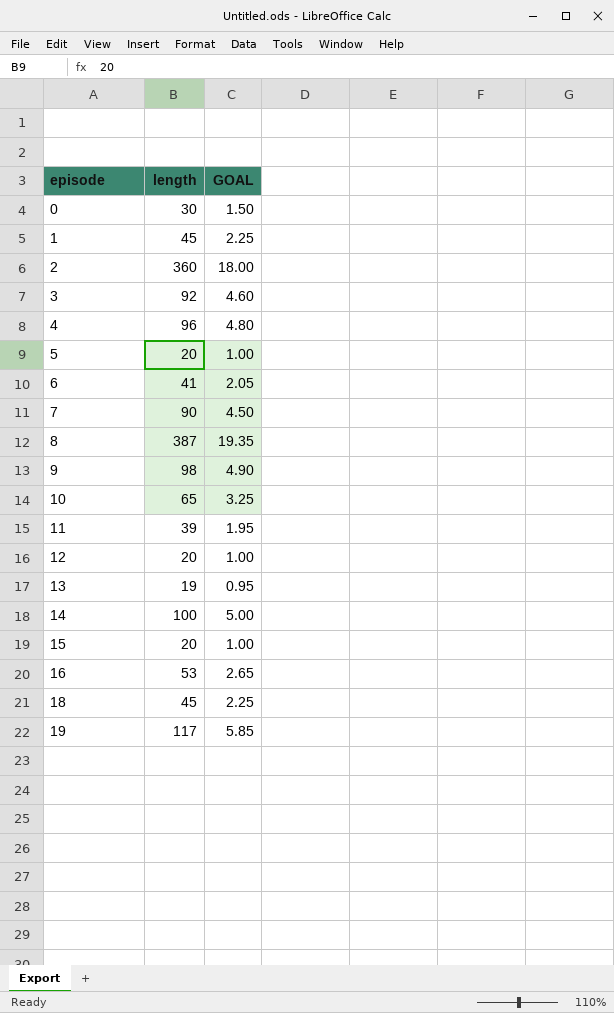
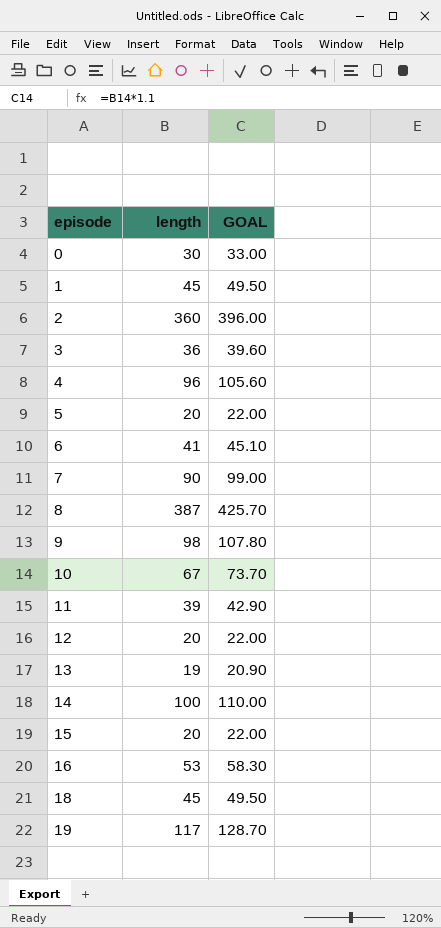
column GOAL | formula: [length] * 0.05 -> [length] * 1.1
3 | length: 92 -> 36
10 | length: 65 -> 67

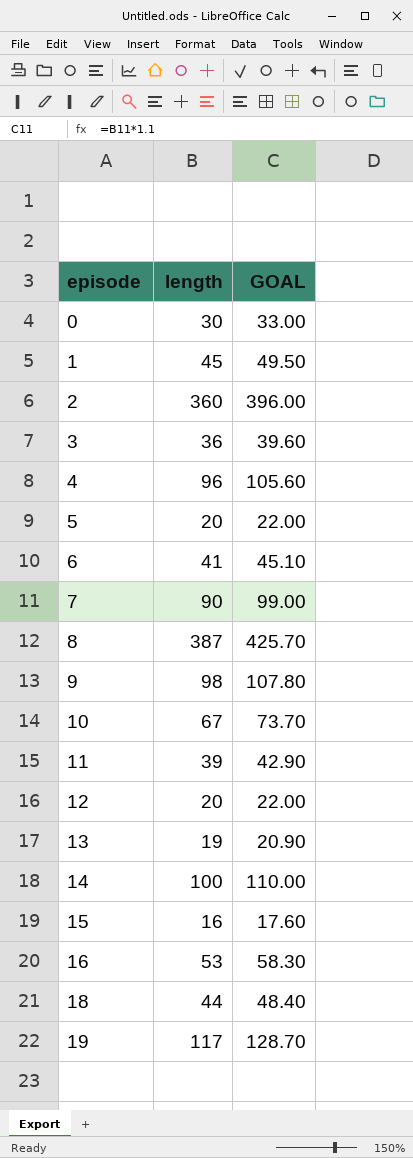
15 | length: 20 -> 16
15 | GOAL: 22.00 -> 17.60
18 | length: 45 -> 44
18 | GOAL: 49.50 -> 48.40

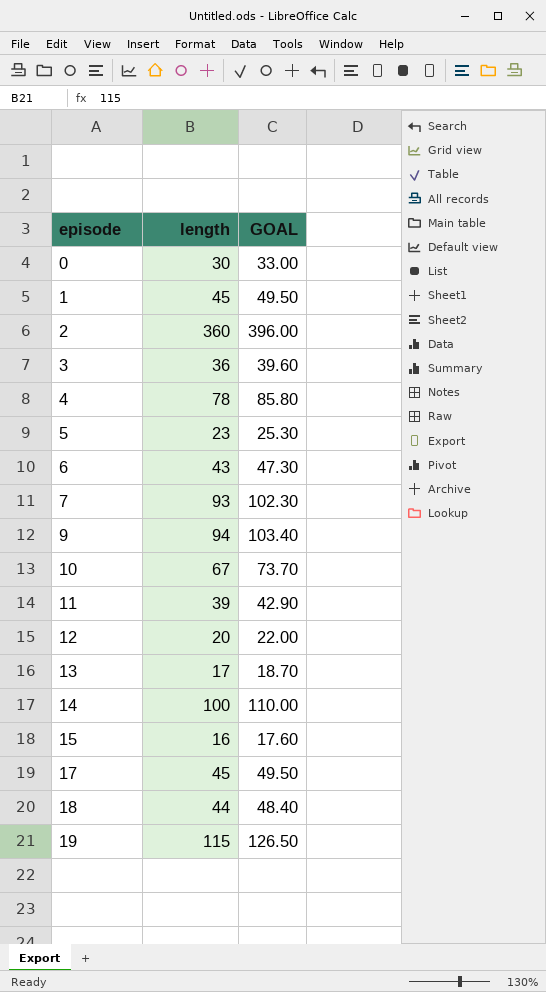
row 8: 387 | 425.70 -> none
row 16: 53 | 58.30 -> none
4 | length: 96 -> 78
4 | GOAL: 105.60 -> 85.80
5 | length: 20 -> 23
5 | GOAL: 22.00 -> 25.30
6 | length: 41 -> 43
6 | GOAL: 45.10 -> 47.30
7 | length: 90 -> 93
7 | GOAL: 99.00 -> 102.30
9 | length: 98 -> 94
9 | GOAL: 107.80 -> 103.40
13 | length: 19 -> 17
13 | GOAL: 20.90 -> 18.70
row 17: none -> 45 | 49.50
19 | length: 117 -> 115
19 | GOAL: 128.70 -> 126.50

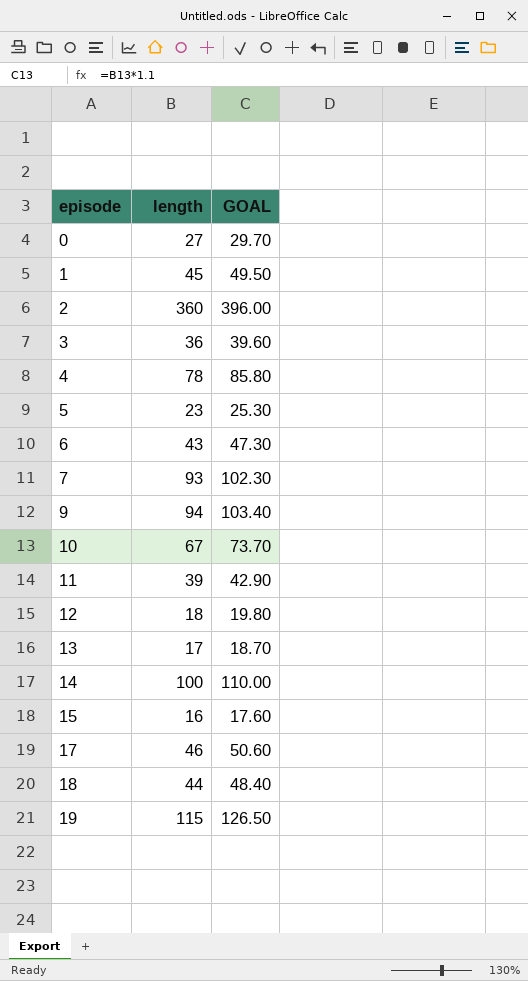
0 | length: 30 -> 27
0 | GOAL: 33.00 -> 29.70
12 | length: 20 -> 18
12 | GOAL: 22.00 -> 19.80
17 | length: 45 -> 46
17 | GOAL: 49.50 -> 50.60

